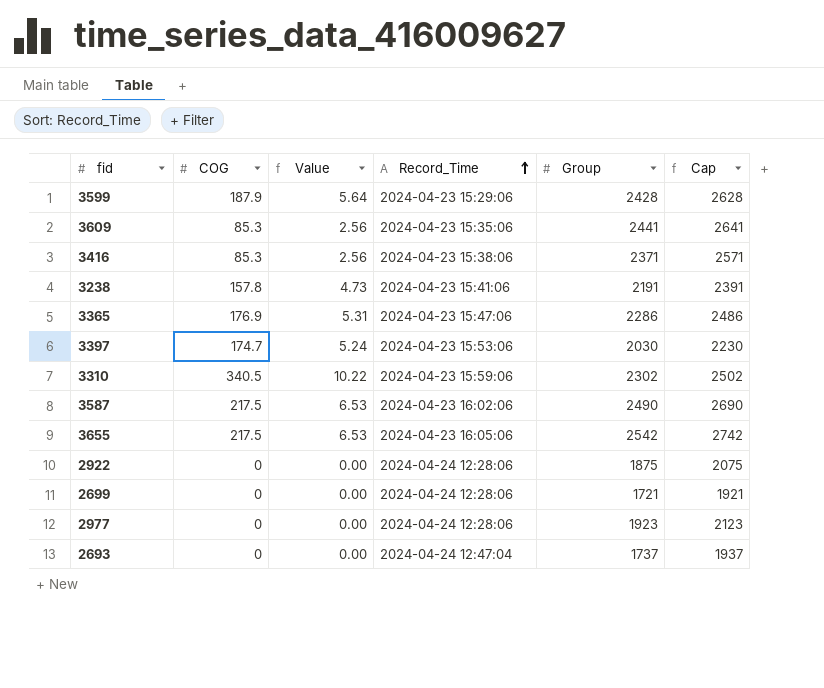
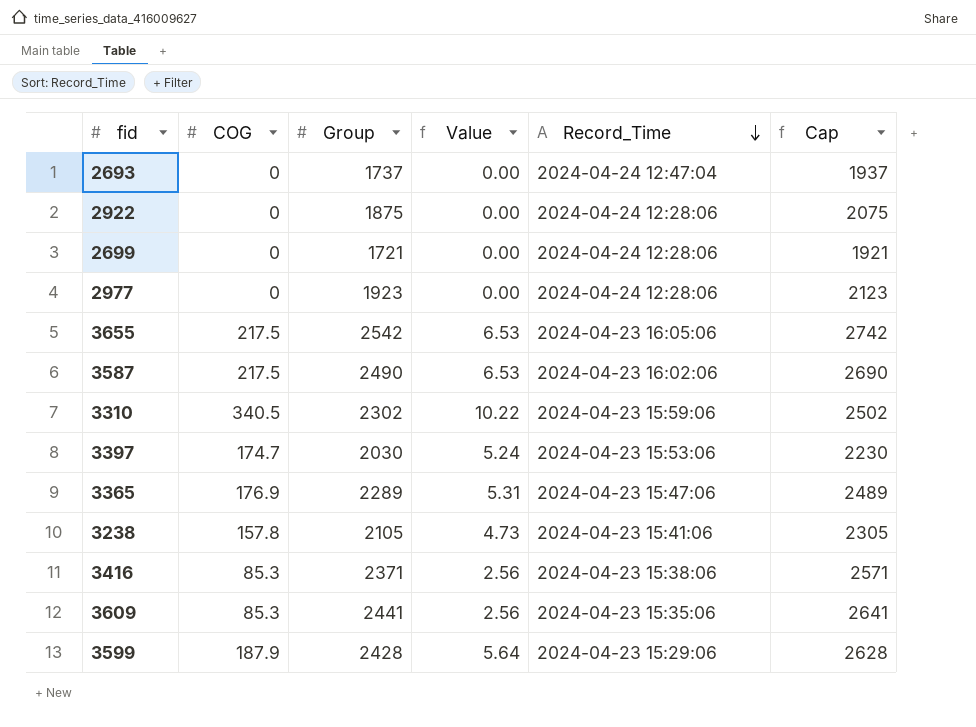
row order: Record_Time ascending -> Record_Time descending
column Group | position: 5 -> 3
3365 | Group: 2286 -> 2289
3365 | Cap: 2486 -> 2489
3238 | Group: 2191 -> 2105
3238 | Cap: 2391 -> 2305

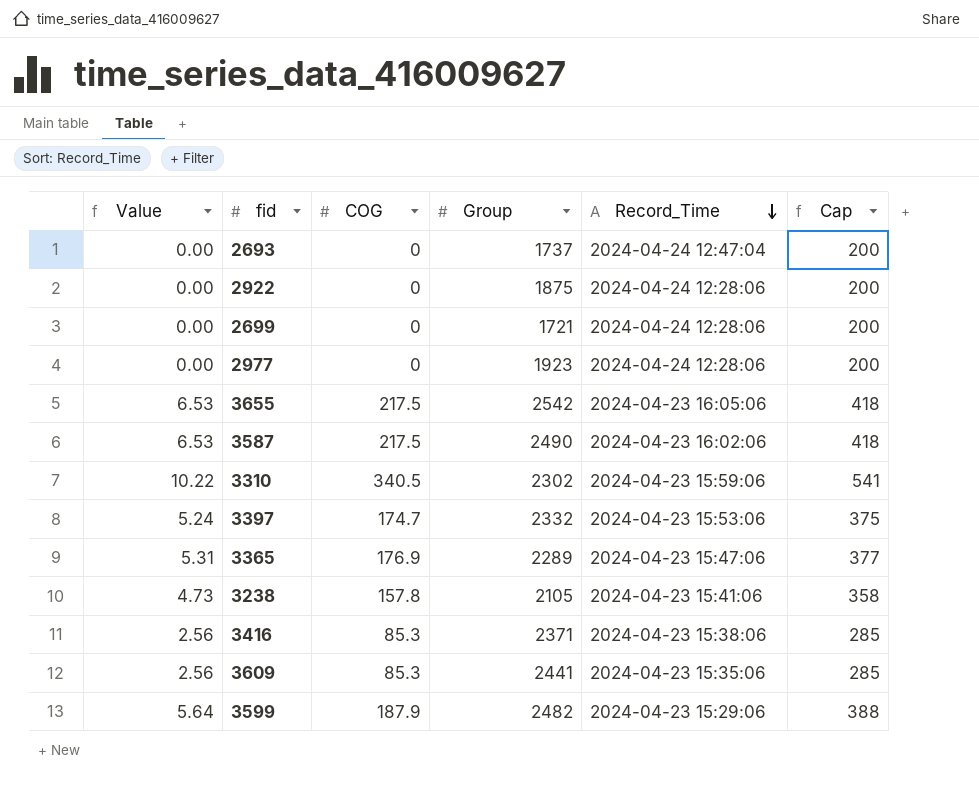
column Value | position: 4 -> 1
column Cap | formula: [Group] + 200 -> [COG] + 200
3397 | Group: 2030 -> 2332
3599 | Group: 2428 -> 2482

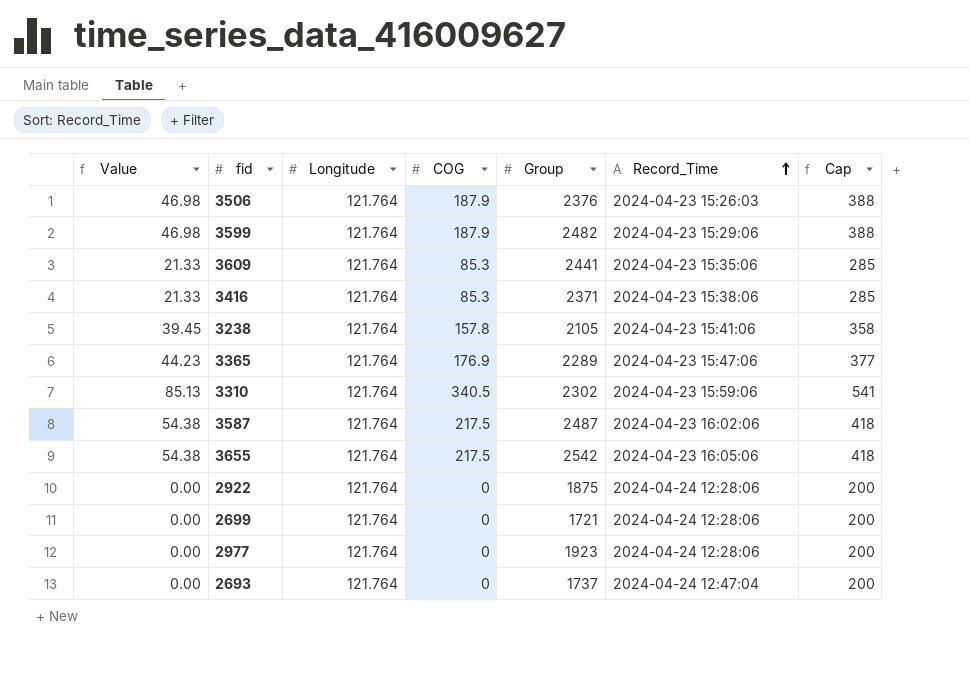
row order: Record_Time descending -> Record_Time ascending
column Value | formula: [COG] * 0.03 -> [COG] * 0.25
column Longitude | position: none -> 3
row 3397: 5.24 | 174.7 | 2332 | 2024-04-23 15:53:06 | 375 -> none
row 3506: none -> 46.98 | 121.764 | 187.9 | 2376 | 2024-04-23 15:26:03 | 388
3587 | Group: 2490 -> 2487

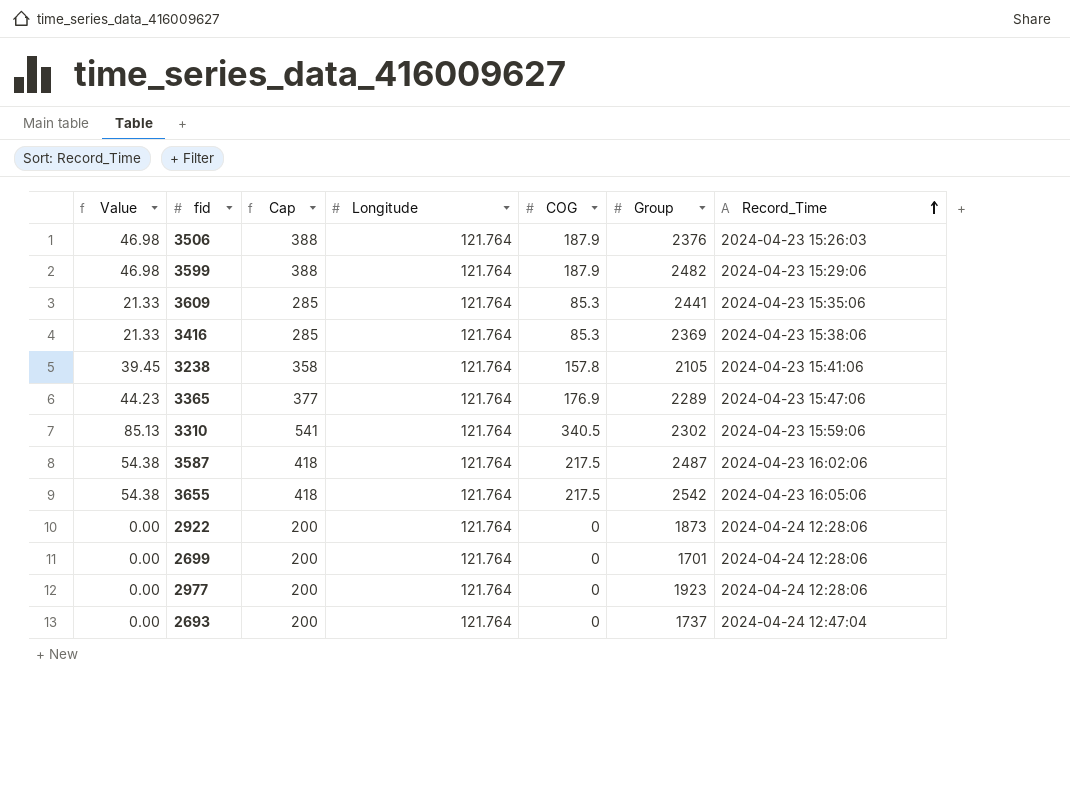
column Cap | position: 7 -> 3
3416 | Group: 2371 -> 2369
2922 | Group: 1875 -> 1873
2699 | Group: 1721 -> 1701

